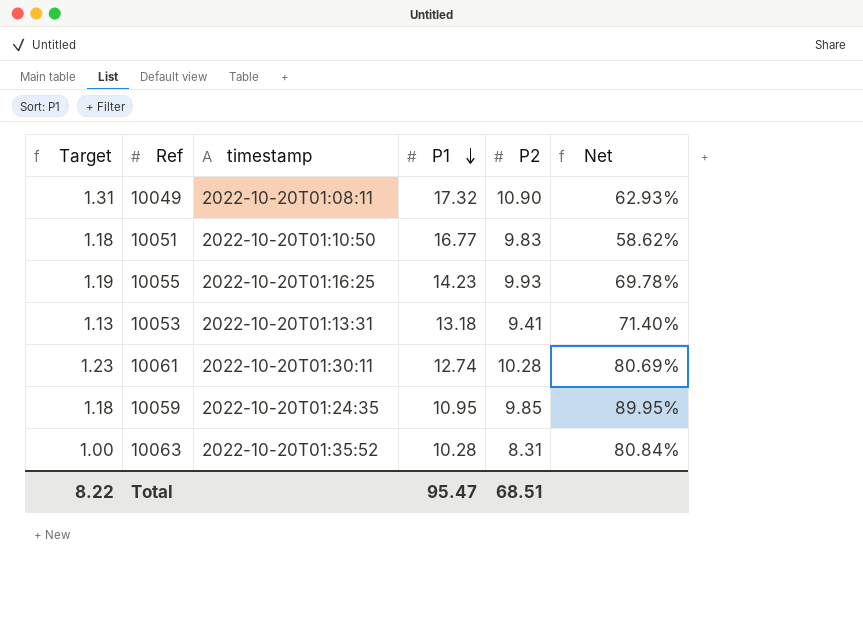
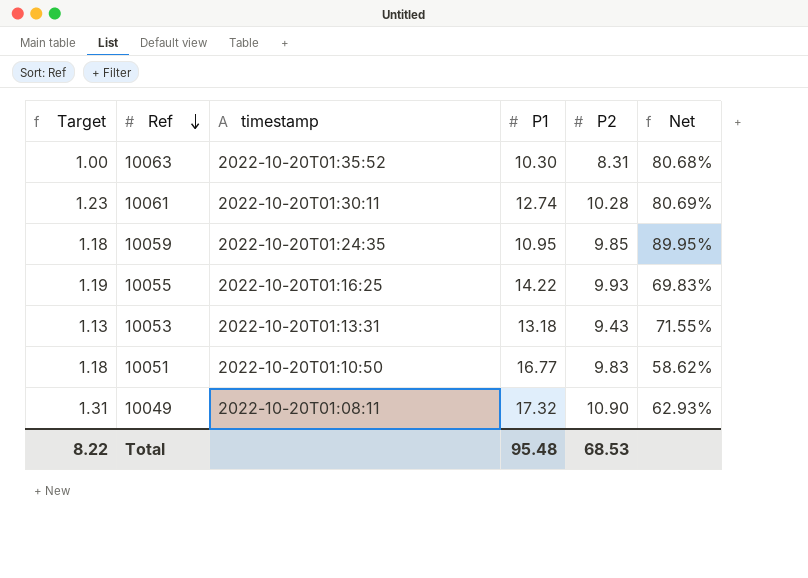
row order: P1 descending -> Ref descending
10063 | P1: 10.28 -> 10.30
10063 | Net: 80.84% -> 80.68%
10055 | P1: 14.23 -> 14.22
10055 | Net: 69.78% -> 69.83%
10053 | P2: 9.41 -> 9.43
10053 | Net: 71.40% -> 71.55%
Total | P1: 95.47 -> 95.48
Total | P2: 68.51 -> 68.53

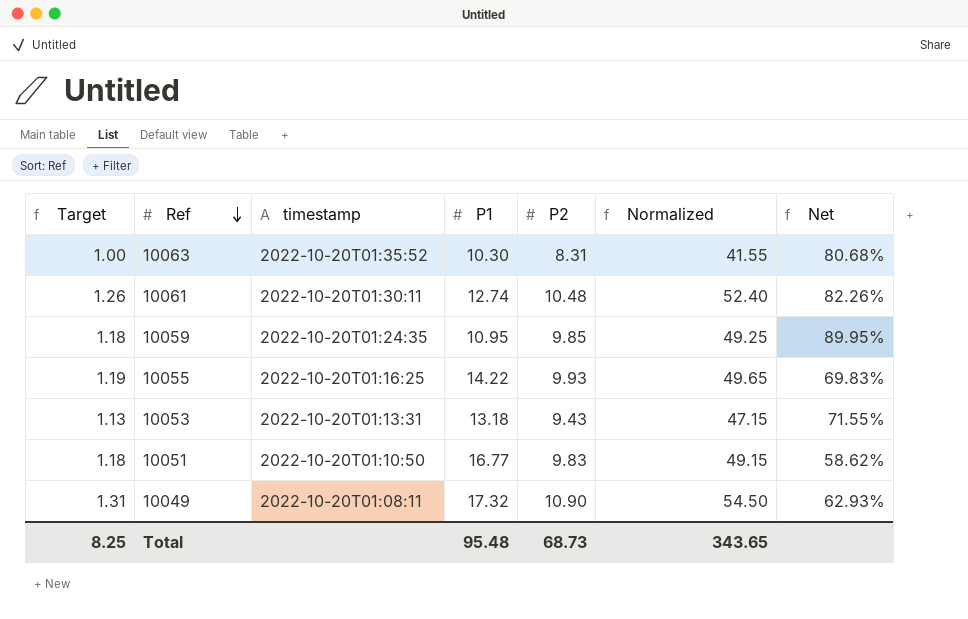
column Normalized | formula: none -> [P2] * 5
10061 | Target: 1.23 -> 1.26
10061 | P2: 10.28 -> 10.48
10061 | Net: 80.69% -> 82.26%
Total | Target: 8.22 -> 8.25
Total | P2: 68.53 -> 68.73

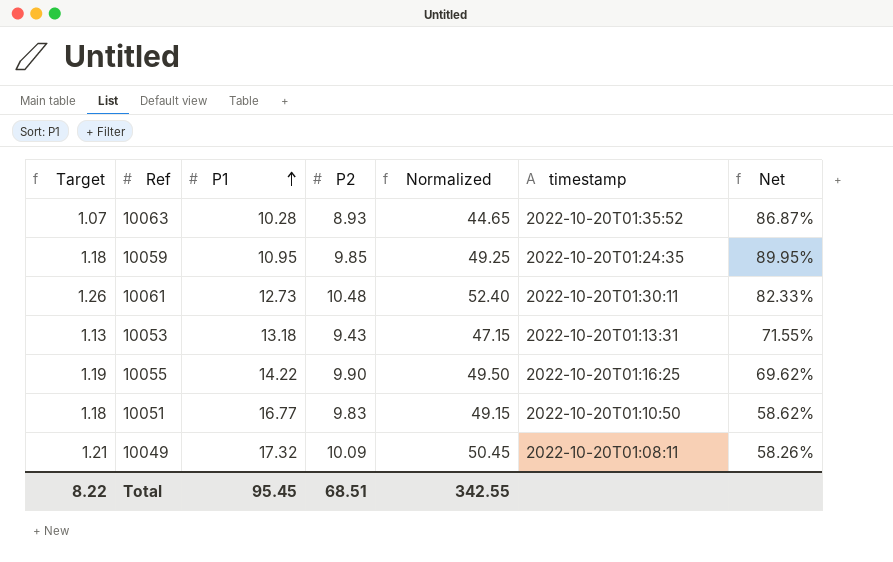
row order: Ref descending -> P1 ascending
column timestamp | position: 3 -> 6
10063 | Target: 1.00 -> 1.07
10063 | P1: 10.30 -> 10.28
10063 | P2: 8.31 -> 8.93
10063 | Normalized: 41.55 -> 44.65
10063 | Net: 80.68% -> 86.87%
10061 | P1: 12.74 -> 12.73
10061 | Net: 82.26% -> 82.33%
10055 | P2: 9.93 -> 9.90
10055 | Normalized: 49.65 -> 49.50
10055 | Net: 69.83% -> 69.62%
10049 | Target: 1.31 -> 1.21
10049 | P2: 10.90 -> 10.09
10049 | Normalized: 54.50 -> 50.45
10049 | Net: 62.93% -> 58.26%
Total | Target: 8.25 -> 8.22
Total | P1: 95.48 -> 95.45
Total | P2: 68.73 -> 68.51
Total | Normalized: 343.65 -> 342.55

